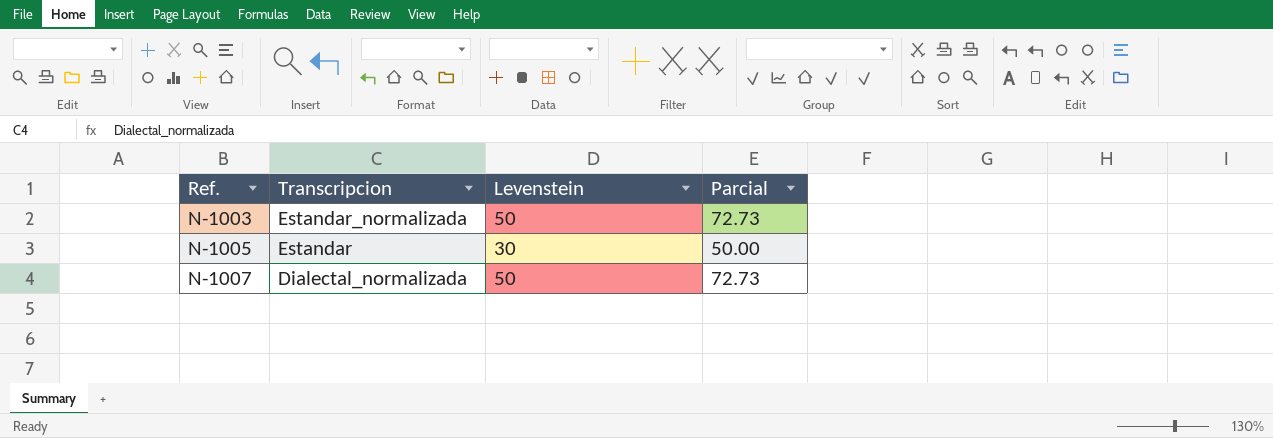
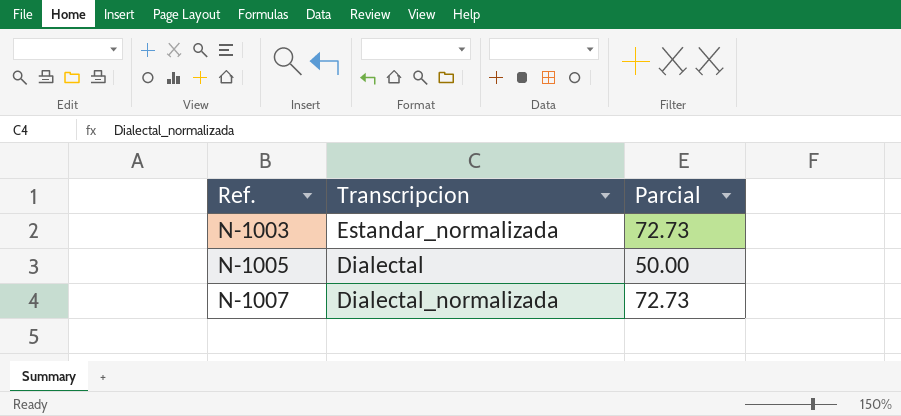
column Levenstein | position: 3 -> none
N-1005 | Transcripcion: Estandar -> Dialectal

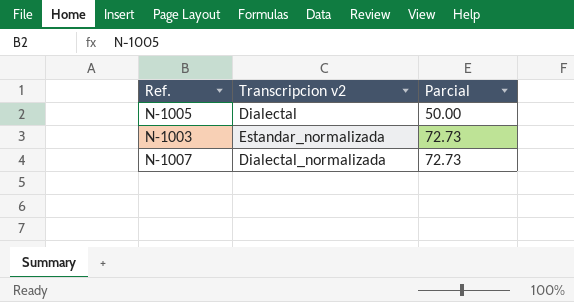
row order: Ref. ascending -> Parcial ascending
column name: Transcripcion -> Transcripcion v2

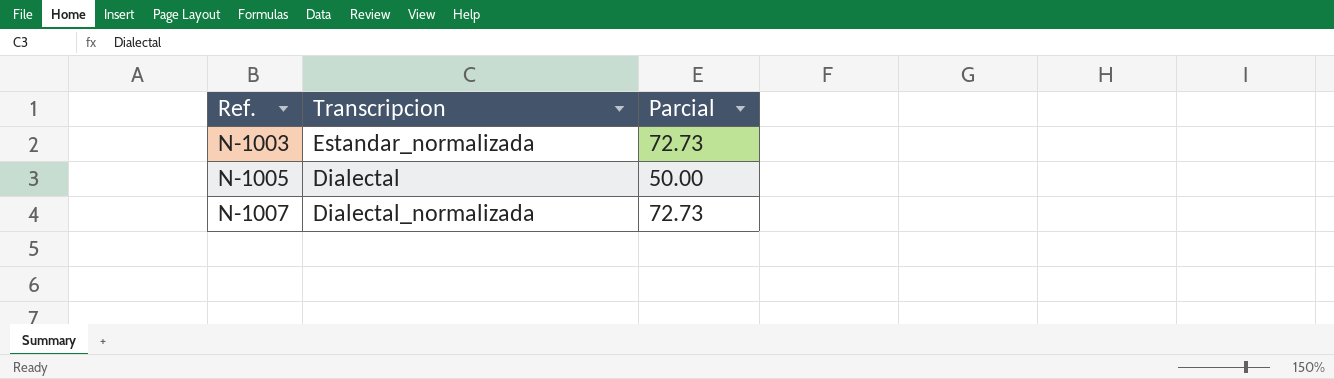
row order: Parcial ascending -> Ref. ascending
column name: Transcripcion v2 -> Transcripcion

